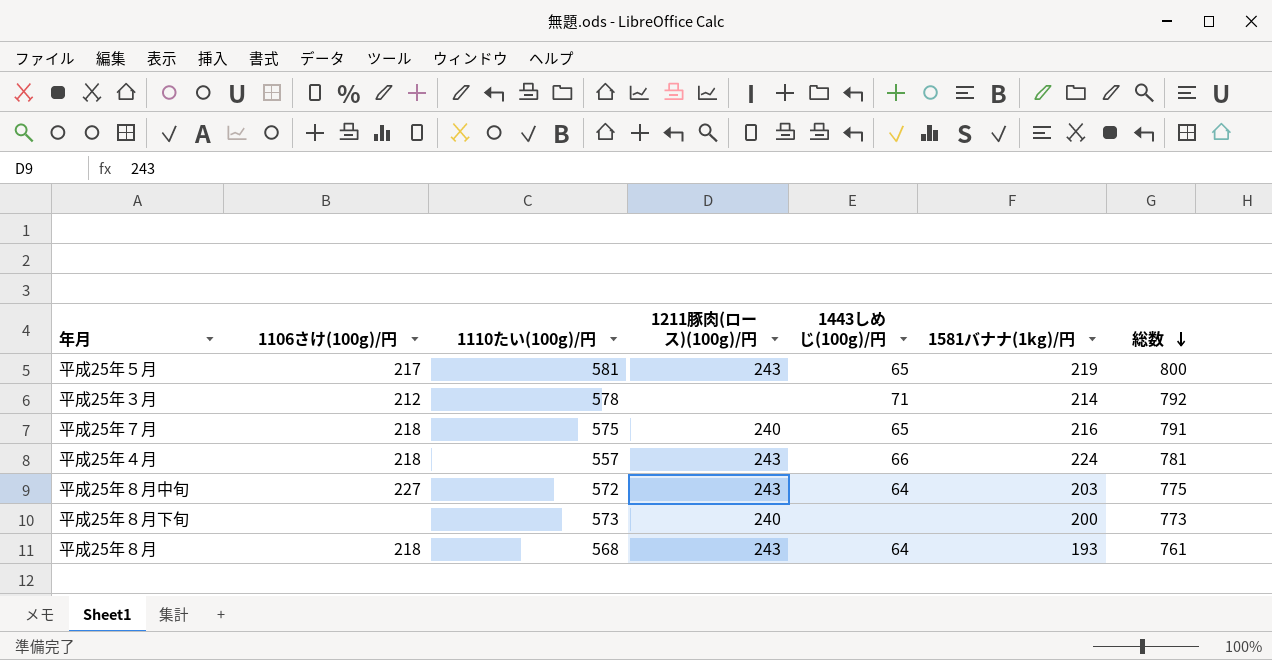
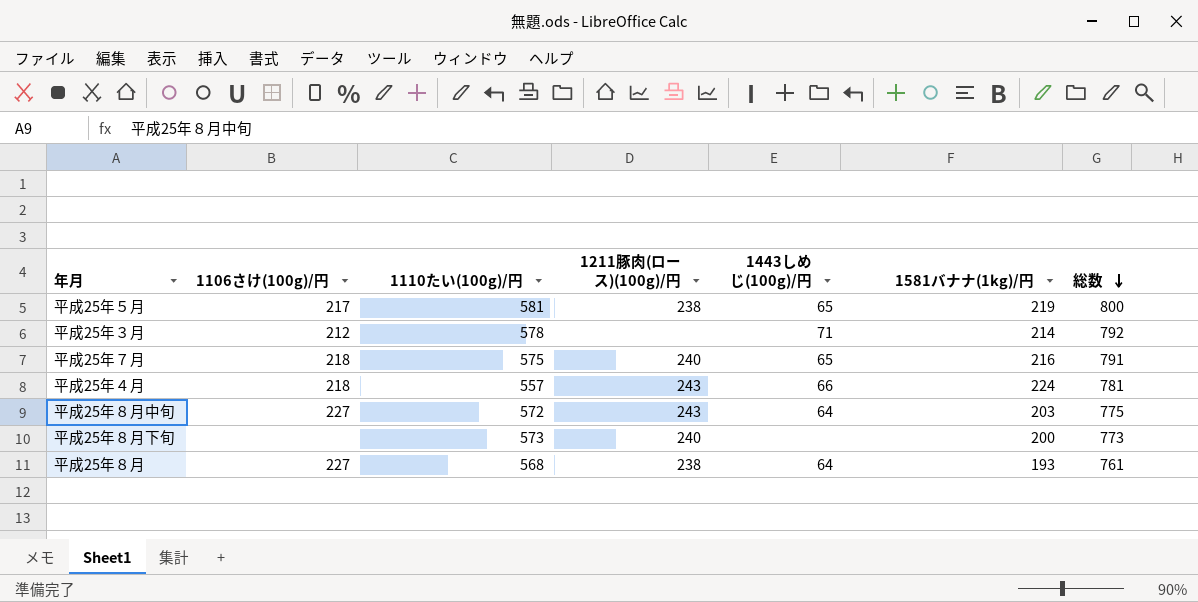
平成25年５月 | 1211豚肉(ロース)(100g)/円: 243 -> 238
平成25年８月 | 1106さけ(100g)/円: 218 -> 227
平成25年８月 | 1211豚肉(ロース)(100g)/円: 243 -> 238

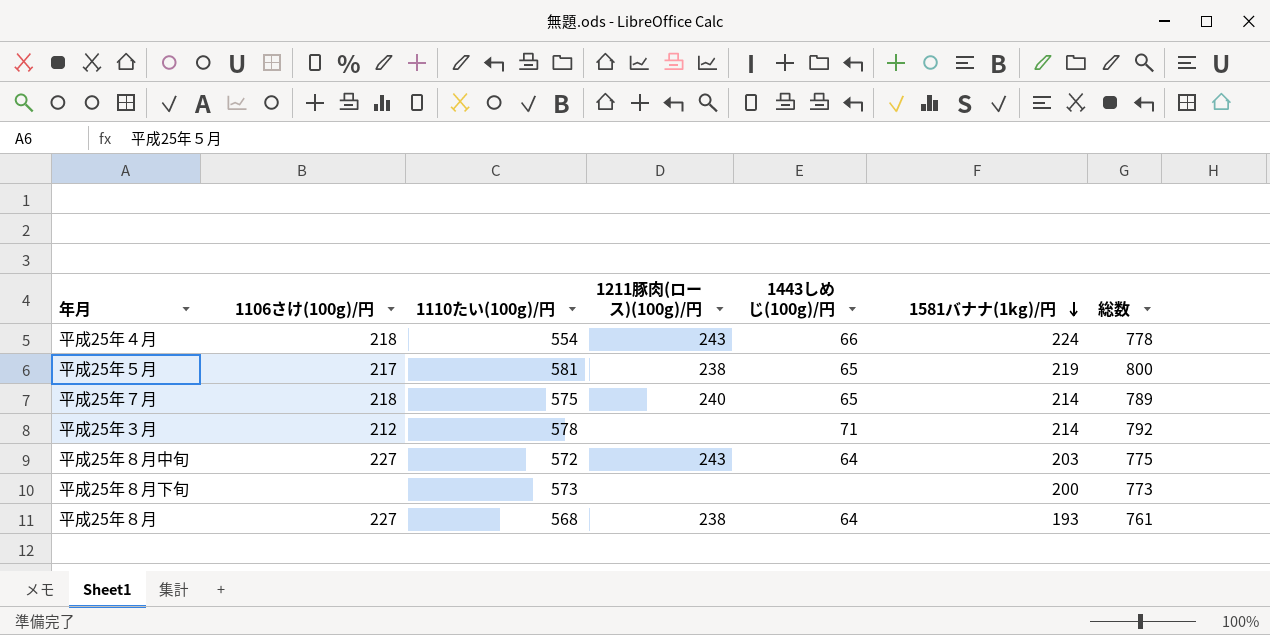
row order: 総数 descending -> 1581バナナ(1kg)/円 descending
平成25年４月 | 1110たい(100g)/円: 557 -> 554
平成25年４月 | 総数: 781 -> 778
平成25年７月 | 1581バナナ(1kg)/円: 216 -> 214
平成25年７月 | 総数: 791 -> 789
平成25年８月下旬 | 1211豚肉(ロース)(100g)/円: 240 -> none

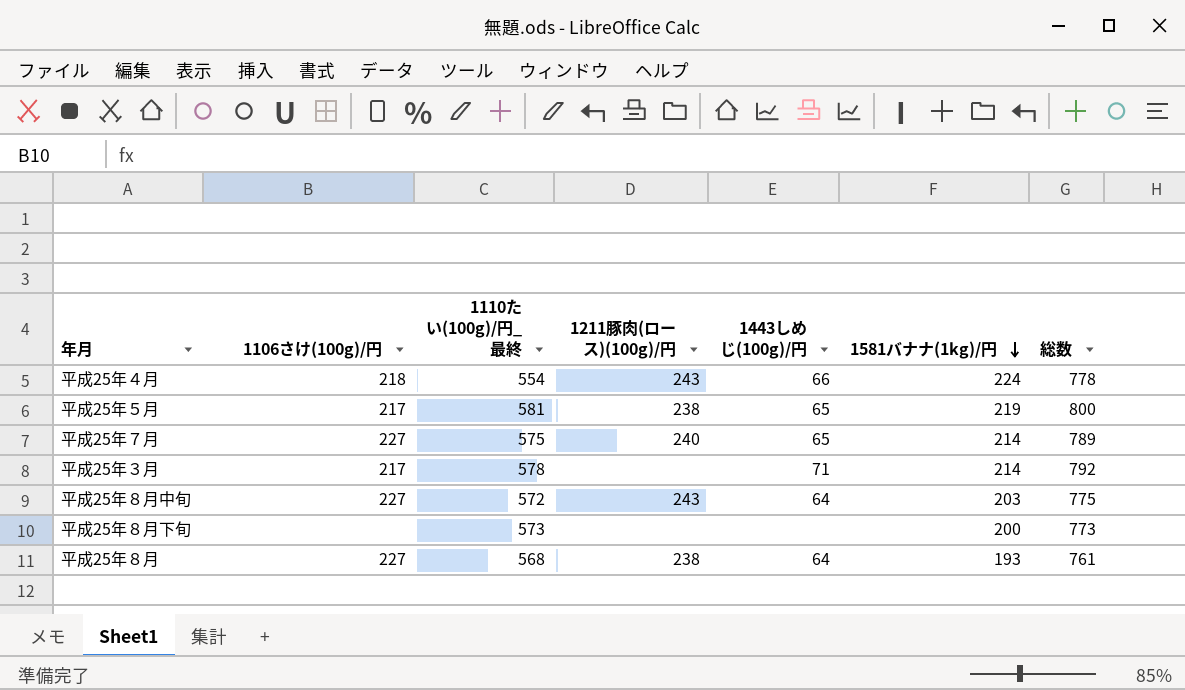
column name: 1110たい(100g)/円 -> 1110たい(100g)/円_最終
平成25年７月 | 1106さけ(100g)/円: 218 -> 227
平成25年３月 | 1106さけ(100g)/円: 212 -> 217

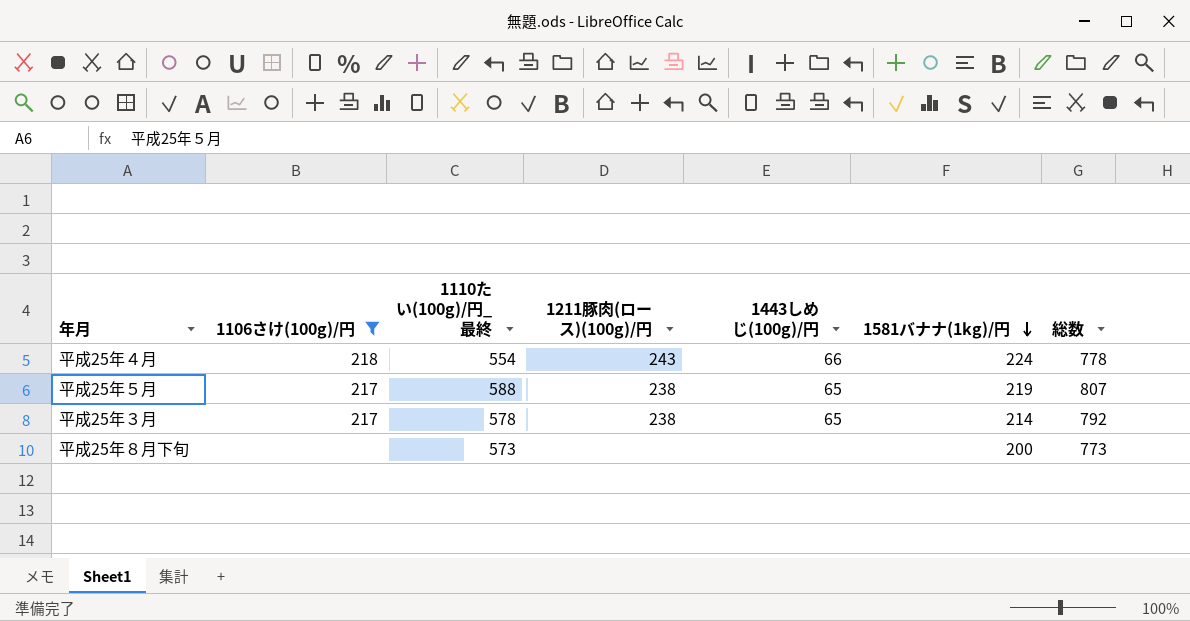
filter: none -> 1106さけ(100g)/円 != 227
平成25年５月 | 1110たい(100g)/円_最終: 581 -> 588
平成25年５月 | 総数: 800 -> 807
平成25年３月 | 1211豚肉(ロース)(100g)/円: none -> 238
平成25年３月 | 1443しめじ(100g)/円: 71 -> 65

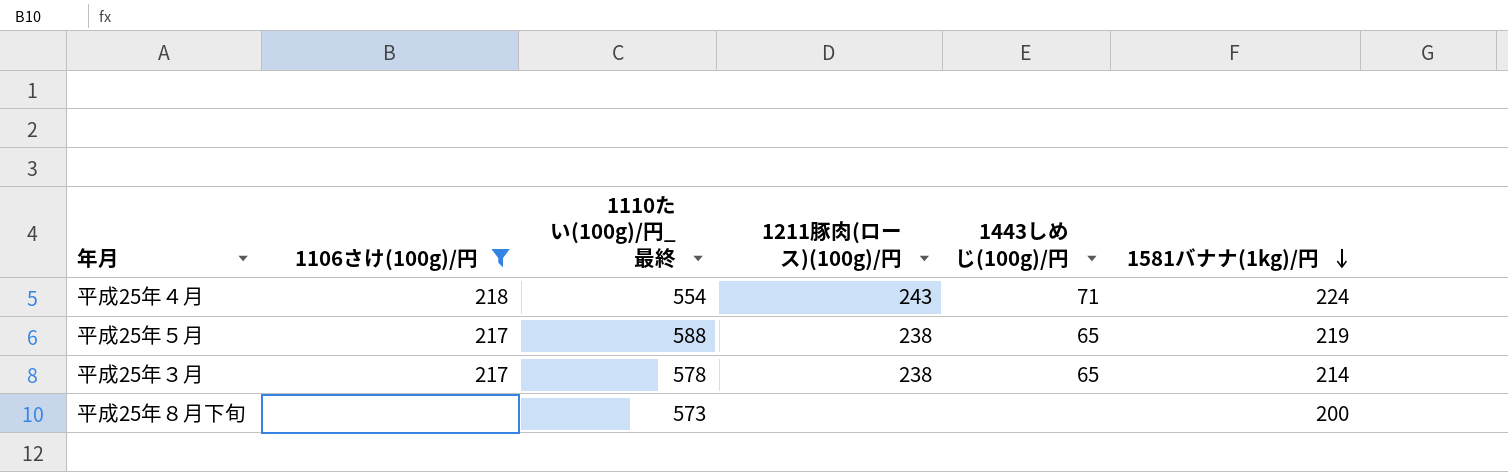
column 総数 | formula: [1110たい(100g)/円_最終] + [1581バナナ(1kg)/円] -> none
平成25年４月 | 1443しめじ(100g)/円: 66 -> 71

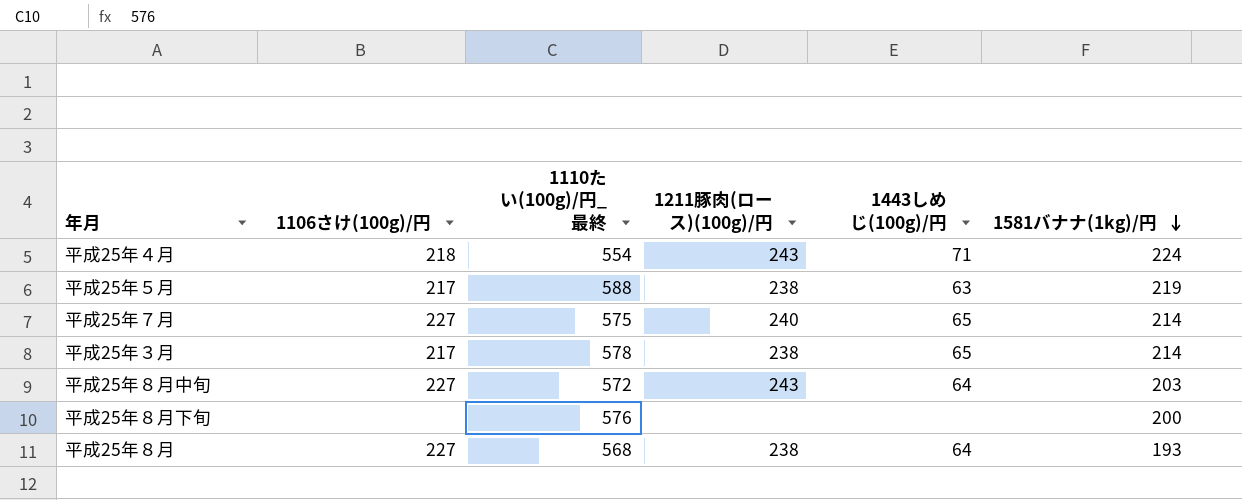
filter: 1106さけ(100g)/円 != 227 -> none
平成25年５月 | 1443しめじ(100g)/円: 65 -> 63
平成25年８月下旬 | 1110たい(100g)/円_最終: 573 -> 576

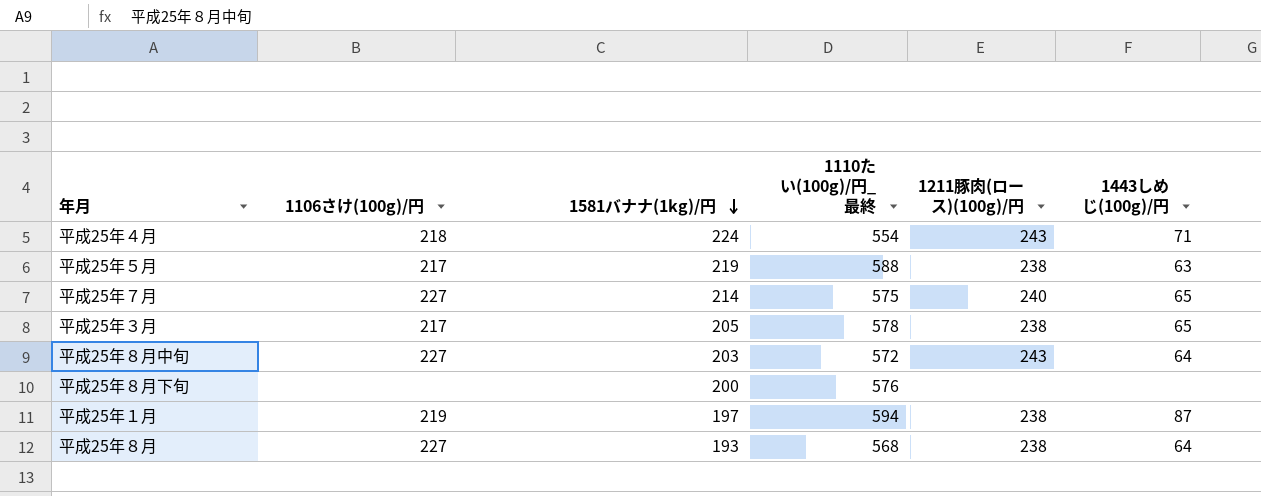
column 1581バナナ(1kg)/円 | position: 6 -> 3
平成25年３月 | 1581バナナ(1kg)/円: 214 -> 205
row 平成25年１月: none -> 219 | 197 | 594 | 238 | 87

